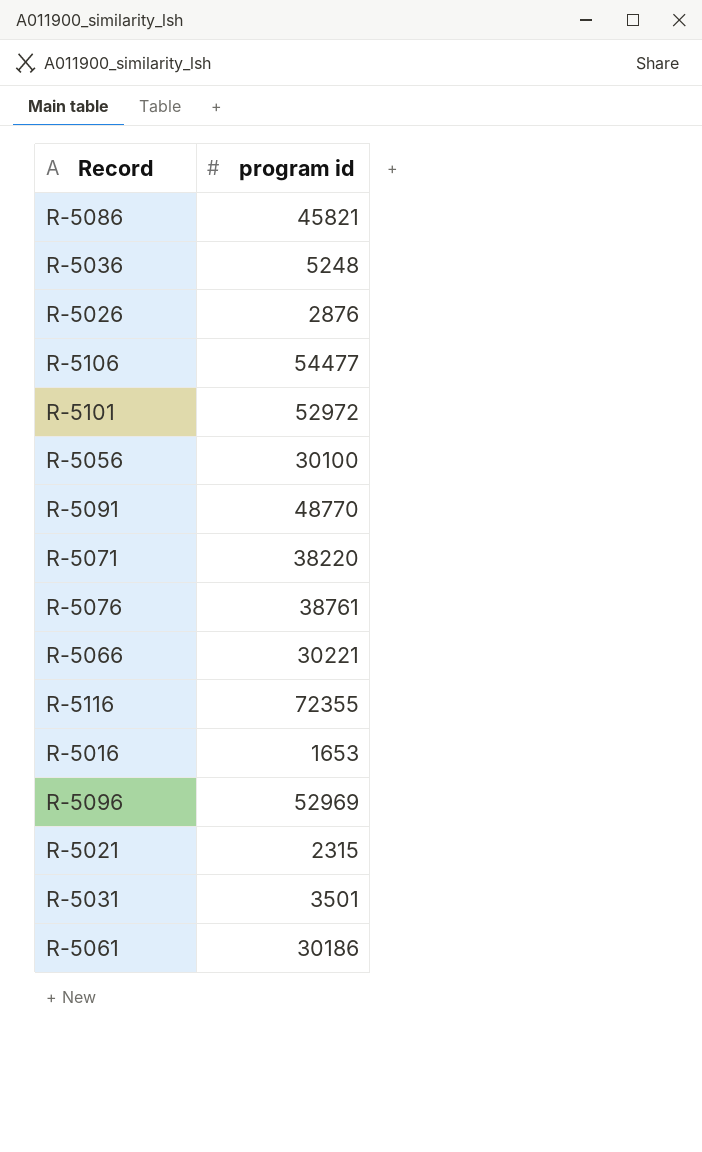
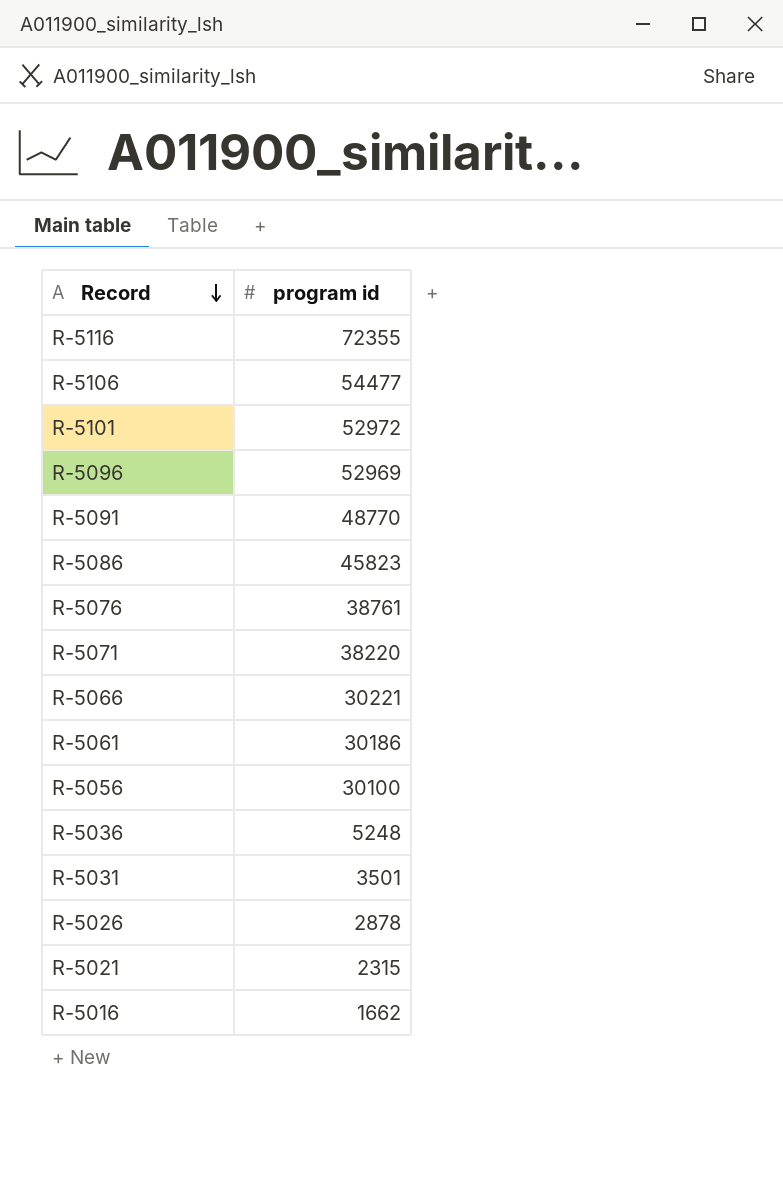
row order: none -> Record descending
R-5086 | program id: 45821 -> 45823
R-5026 | program id: 2876 -> 2878
R-5016 | program id: 1653 -> 1662

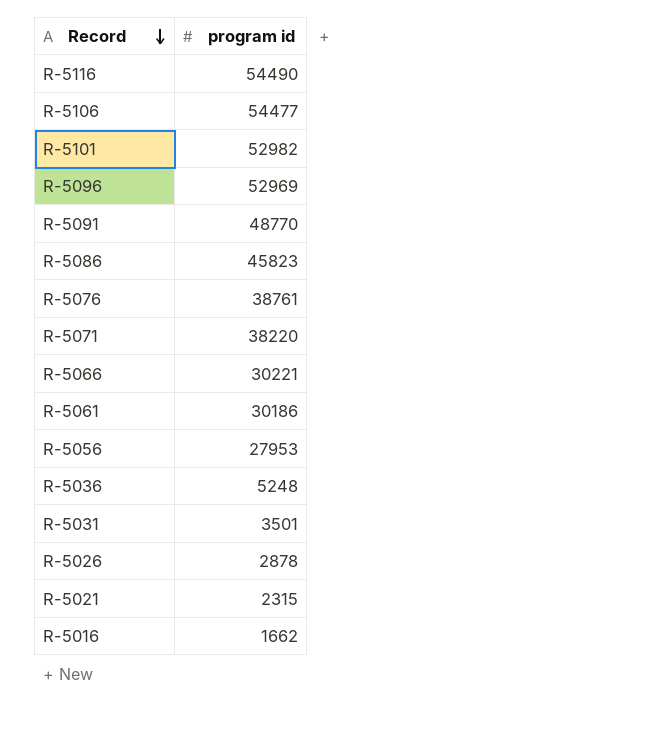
R-5116 | program id: 72355 -> 54490
R-5101 | program id: 52972 -> 52982
R-5056 | program id: 30100 -> 27953

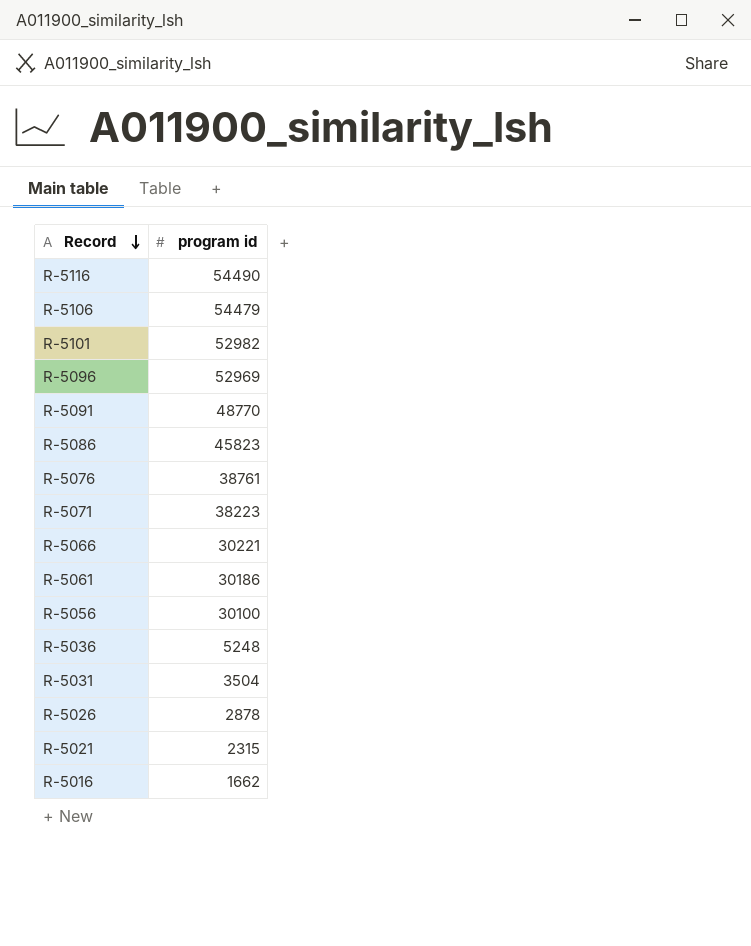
R-5106 | program id: 54477 -> 54479
R-5071 | program id: 38220 -> 38223
R-5056 | program id: 27953 -> 30100
R-5031 | program id: 3501 -> 3504

